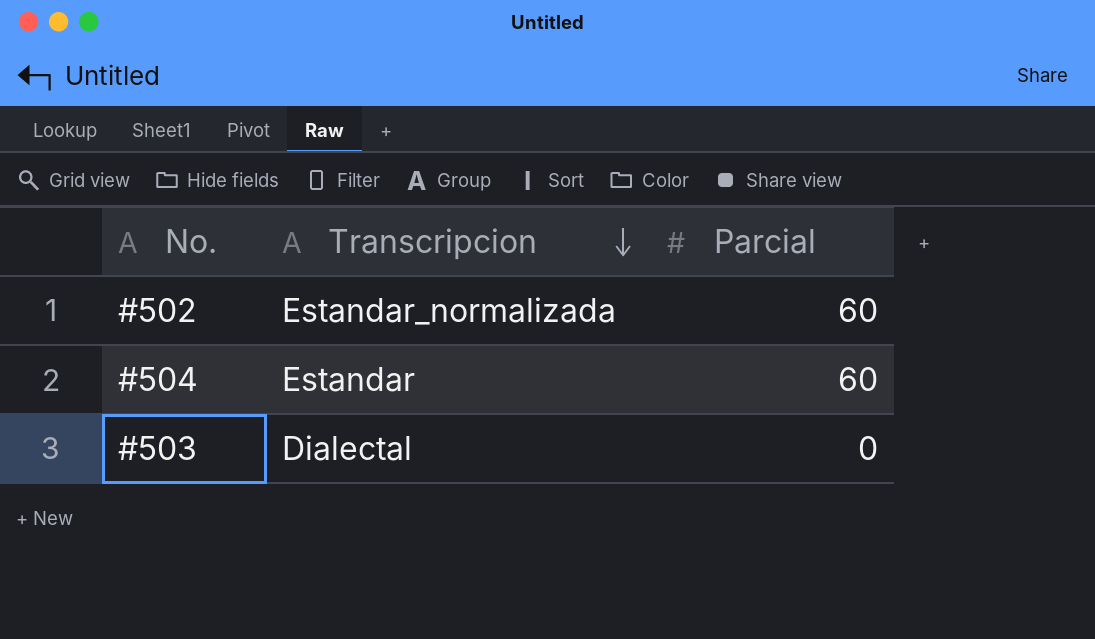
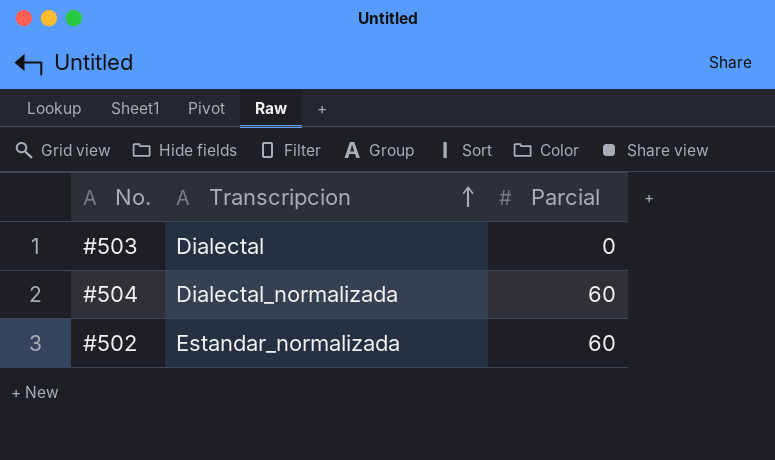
row order: Transcripcion descending -> Transcripcion ascending
#504 | Transcripcion: Estandar -> Dialectal_normalizada

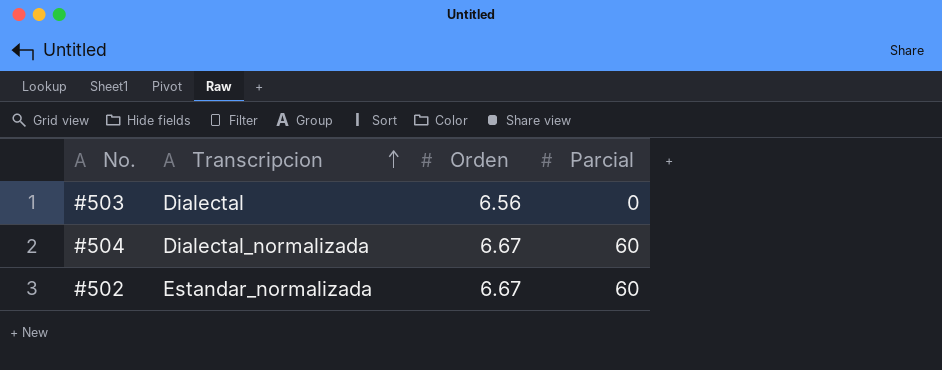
column Orden | position: none -> 3

